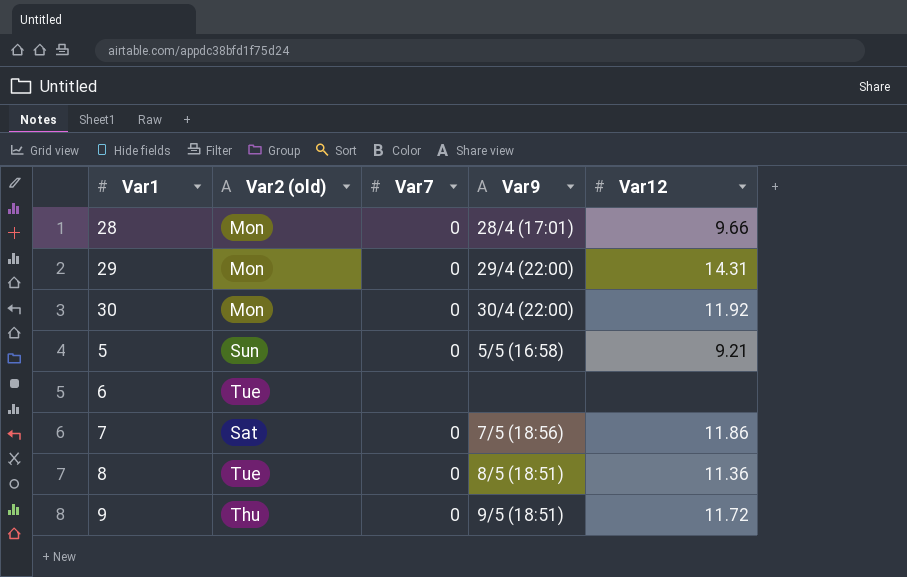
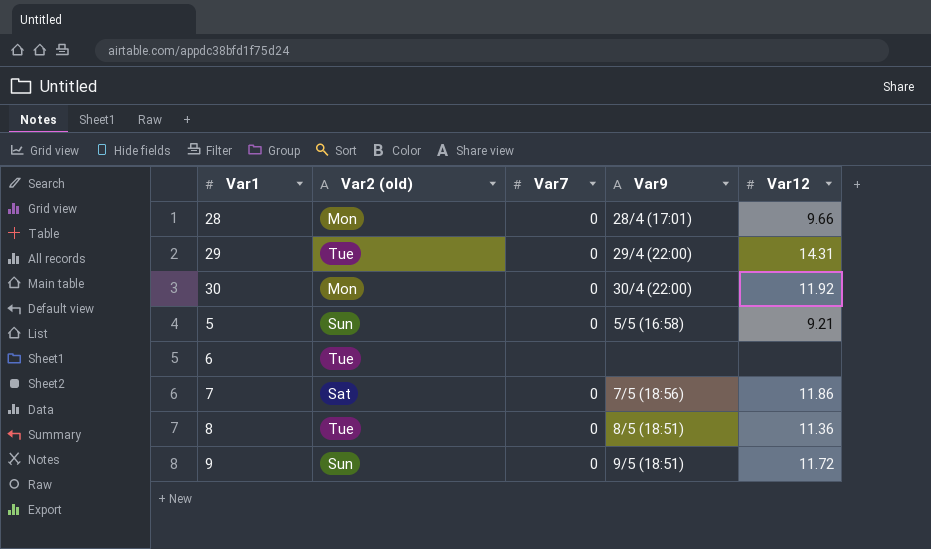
29 | Var2 (old): Mon -> Tue
9 | Var2 (old): Thu -> Sun

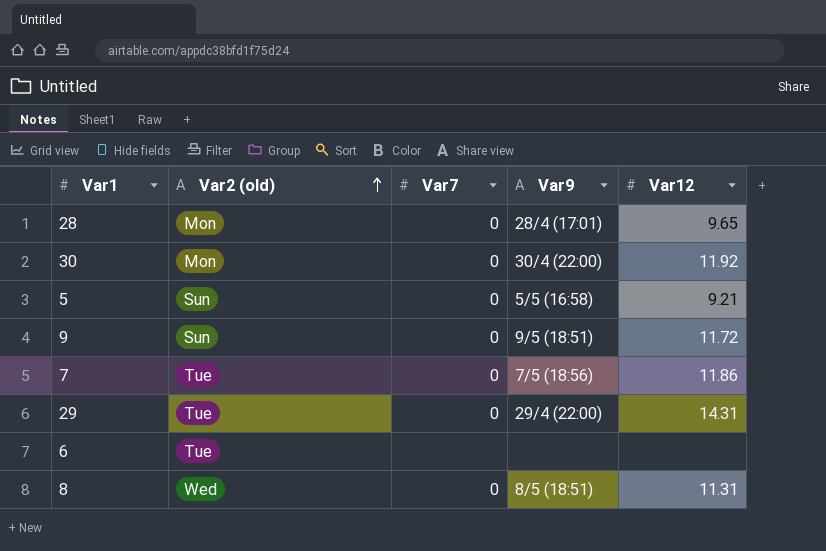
row order: none -> Var2 (old) ascending
28 | Var12: 9.66 -> 9.65
7 | Var2 (old): Sat -> Tue
8 | Var2 (old): Tue -> Wed
8 | Var12: 11.36 -> 11.31

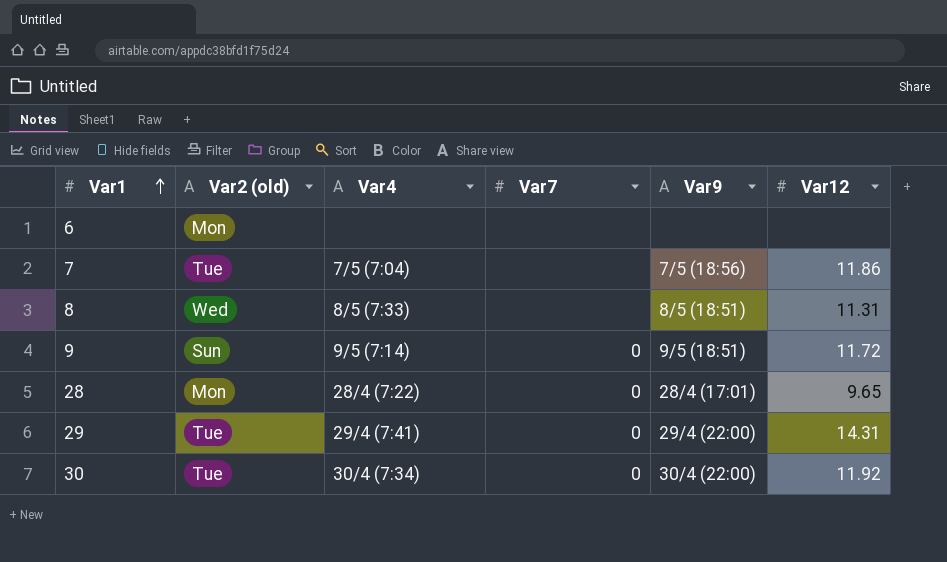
row order: Var2 (old) ascending -> Var1 ascending
column Var4 | position: none -> 3
row 5: Sun | 0 | 5/5 (16:58) | 9.21 -> none
6 | Var2 (old): Tue -> Mon
7 | Var7: 0 -> none
8 | Var7: 0 -> none
30 | Var2 (old): Mon -> Tue

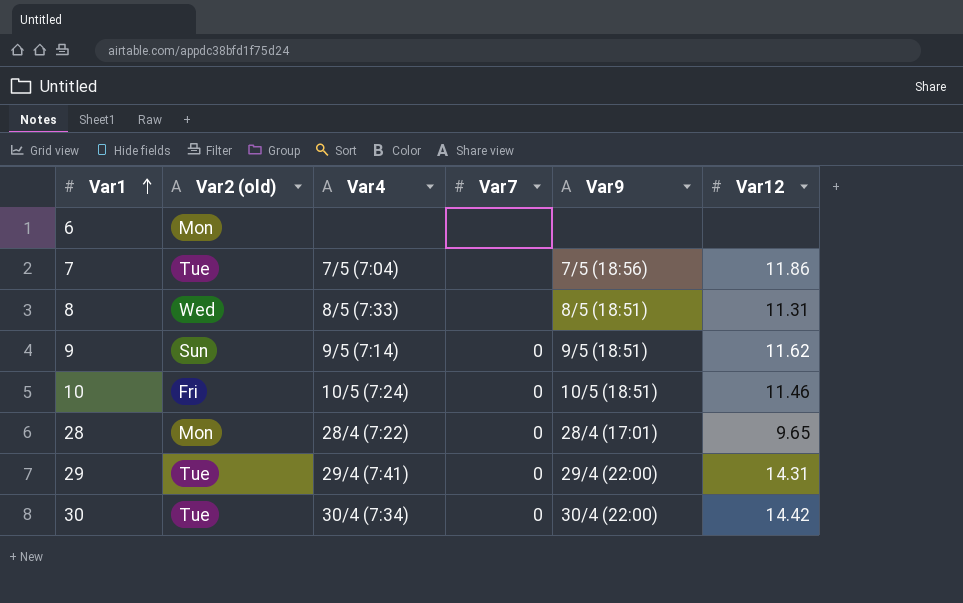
9 | Var12: 11.72 -> 11.62
row 10: none -> Fri | 10/5 (7:24) | 0 | 10/5 (18:51) | 11.46
30 | Var12: 11.92 -> 14.42

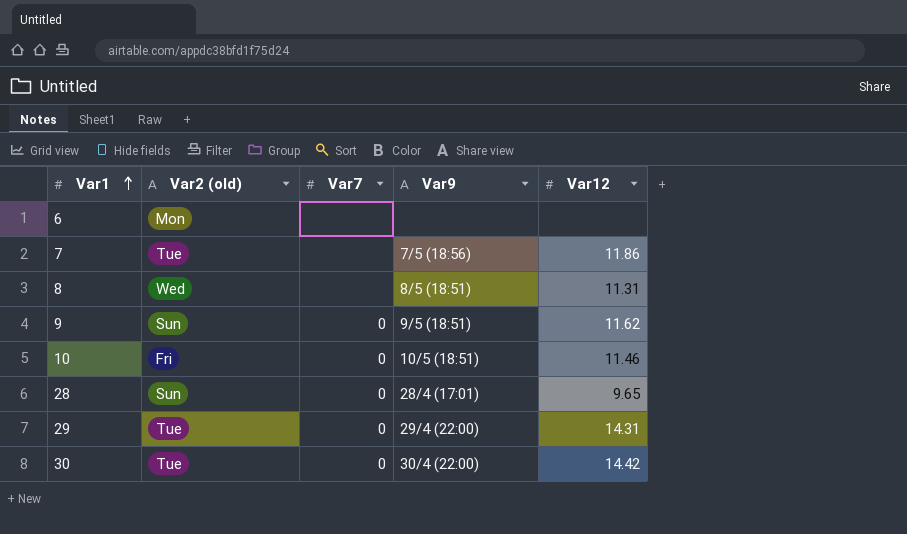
column Var4 | position: 3 -> none
28 | Var2 (old): Mon -> Sun

